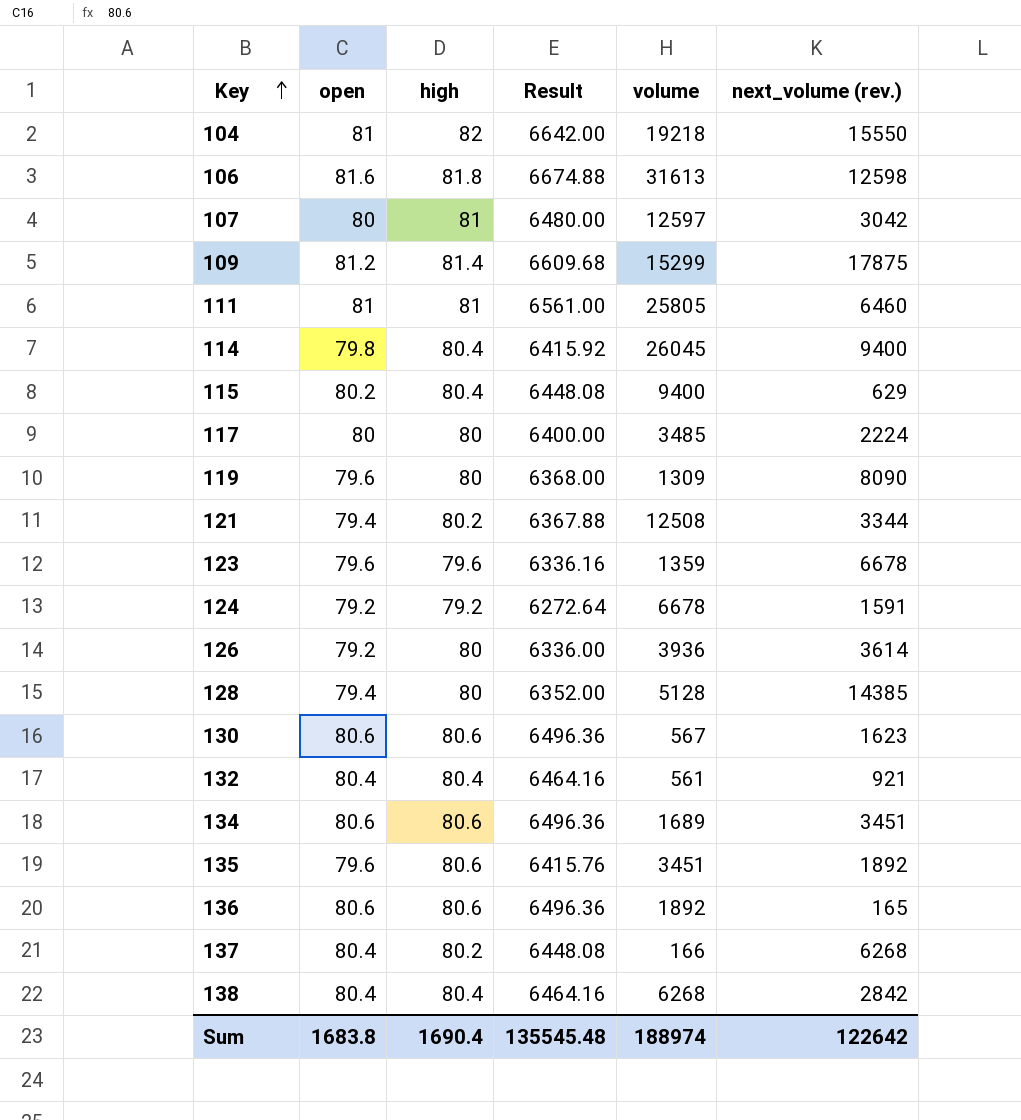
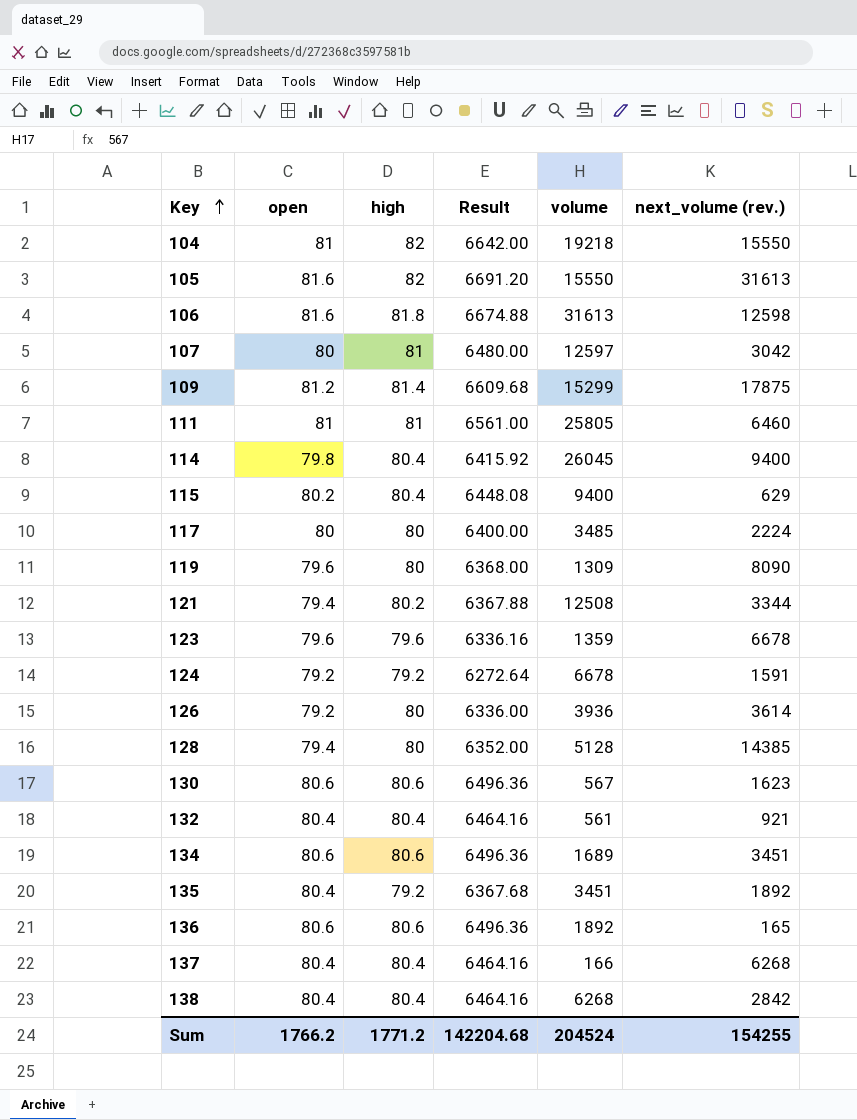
row 105: none -> 81.6 | 82 | 6691.20 | 15550 | 31613
135 | open: 79.6 -> 80.4
135 | high: 80.6 -> 79.2
135 | Result: 6415.76 -> 6367.68
137 | high: 80.2 -> 80.4
137 | Result: 6448.08 -> 6464.16
Sum | open: 1683.8 -> 1766.2
Sum | high: 1690.4 -> 1771.2
Sum | Result: 135545.48 -> 142204.68
Sum | volume: 188974 -> 204524
Sum | next_volume (rev.): 122642 -> 154255

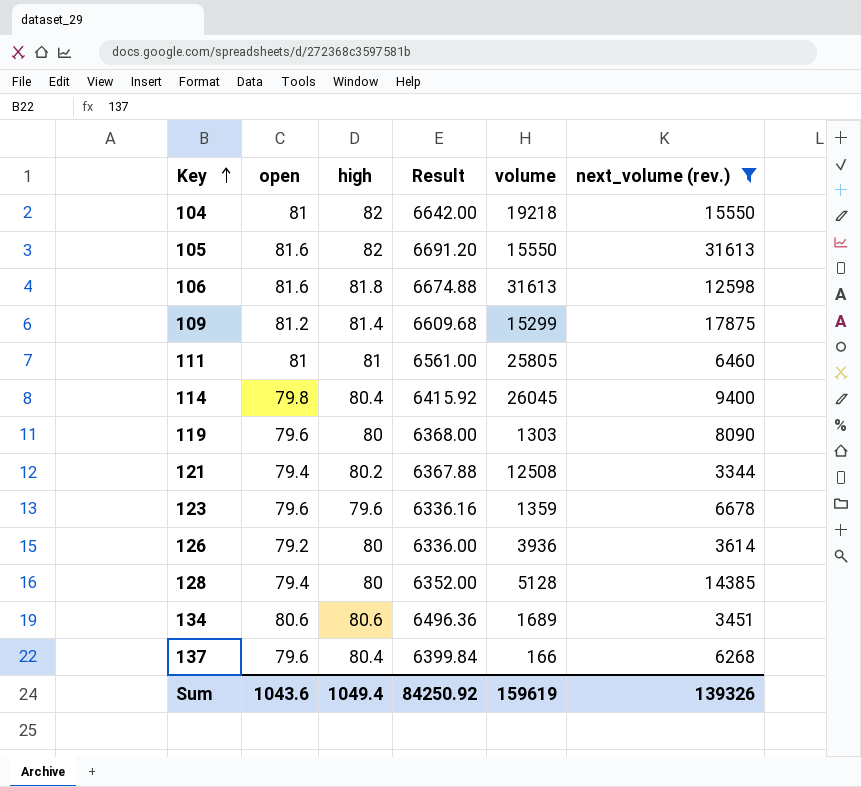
filter: none -> next_volume (rev.) >= 3344
119 | volume: 1309 -> 1303
137 | open: 80.4 -> 79.6
137 | Result: 6464.16 -> 6399.84
Sum | open: 1766.2 -> 1043.6
Sum | high: 1771.2 -> 1049.4
Sum | Result: 142204.68 -> 84250.92
Sum | volume: 204524 -> 159619
Sum | next_volume (rev.): 154255 -> 139326

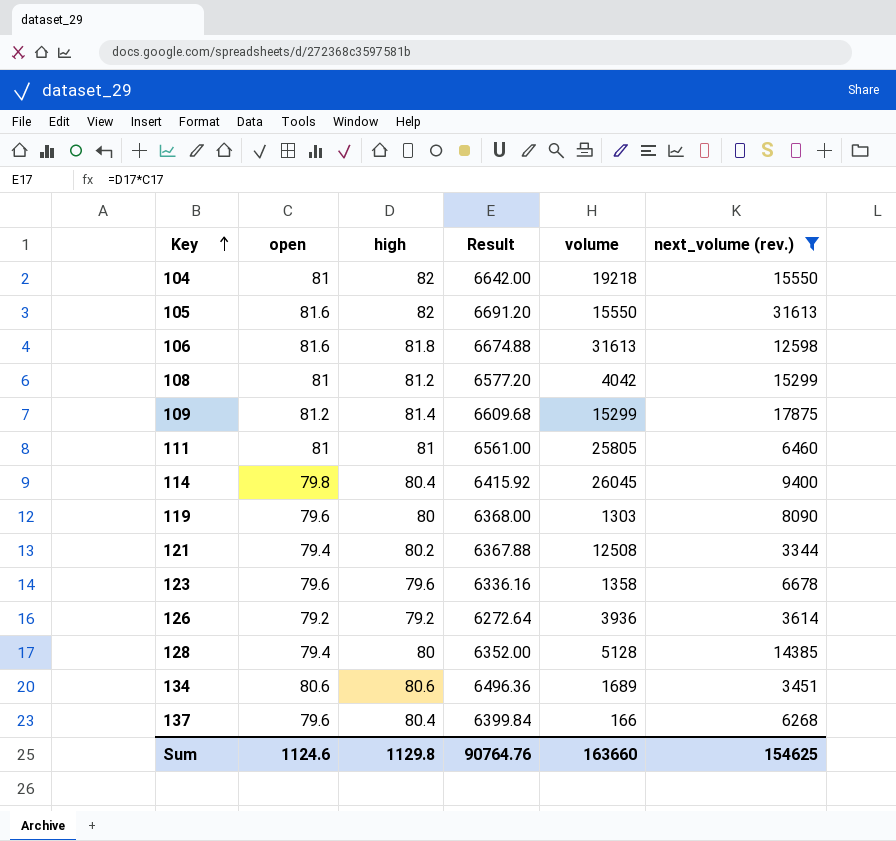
row 108: none -> 81 | 81.2 | 6577.20 | 4042 | 15299
123 | volume: 1359 -> 1358
126 | high: 80 -> 79.2
126 | Result: 6336.00 -> 6272.64
Sum | open: 1043.6 -> 1124.6
Sum | high: 1049.4 -> 1129.8
Sum | Result: 84250.92 -> 90764.76
Sum | volume: 159619 -> 163660
Sum | next_volume (rev.): 139326 -> 154625

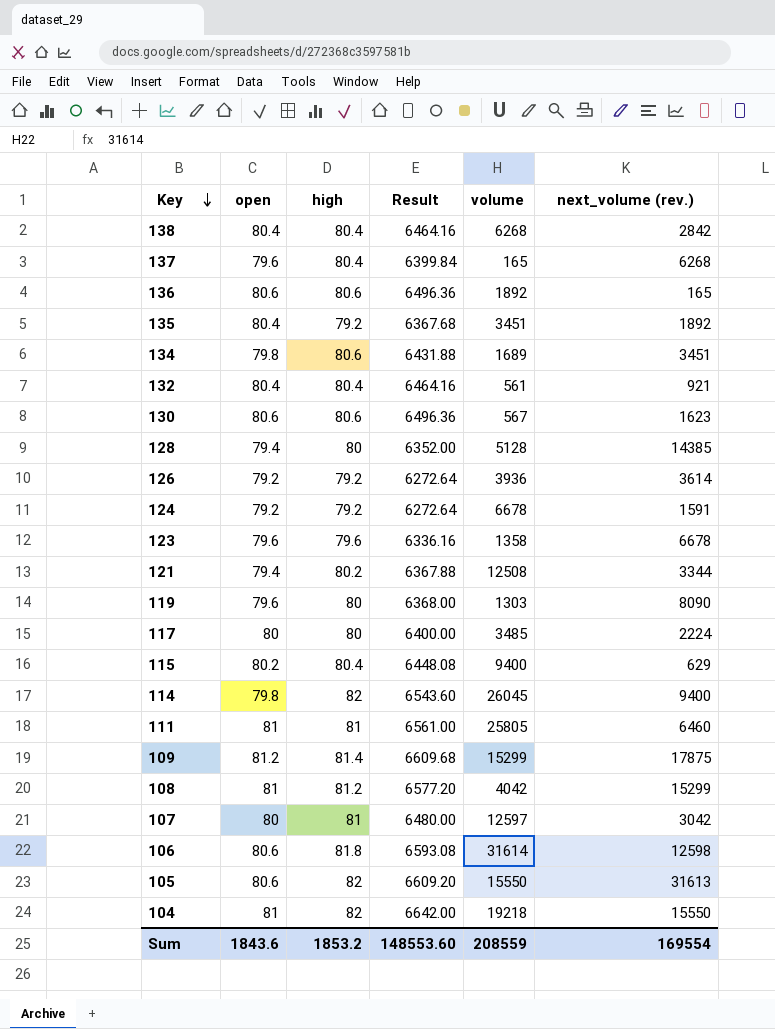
filter: next_volume (rev.) >= 3344 -> none
row order: Key ascending -> Key descending
137 | volume: 166 -> 165
134 | open: 80.6 -> 79.8
134 | Result: 6496.36 -> 6431.88
114 | high: 80.4 -> 82
114 | Result: 6415.92 -> 6543.60
106 | open: 81.6 -> 80.6
106 | Result: 6674.88 -> 6593.08
106 | volume: 31613 -> 31614
105 | open: 81.6 -> 80.6
105 | Result: 6691.20 -> 6609.20
Sum | open: 1124.6 -> 1843.6
Sum | high: 1129.8 -> 1853.2
Sum | Result: 90764.76 -> 148553.60
Sum | volume: 163660 -> 208559
Sum | next_volume (rev.): 154625 -> 169554

